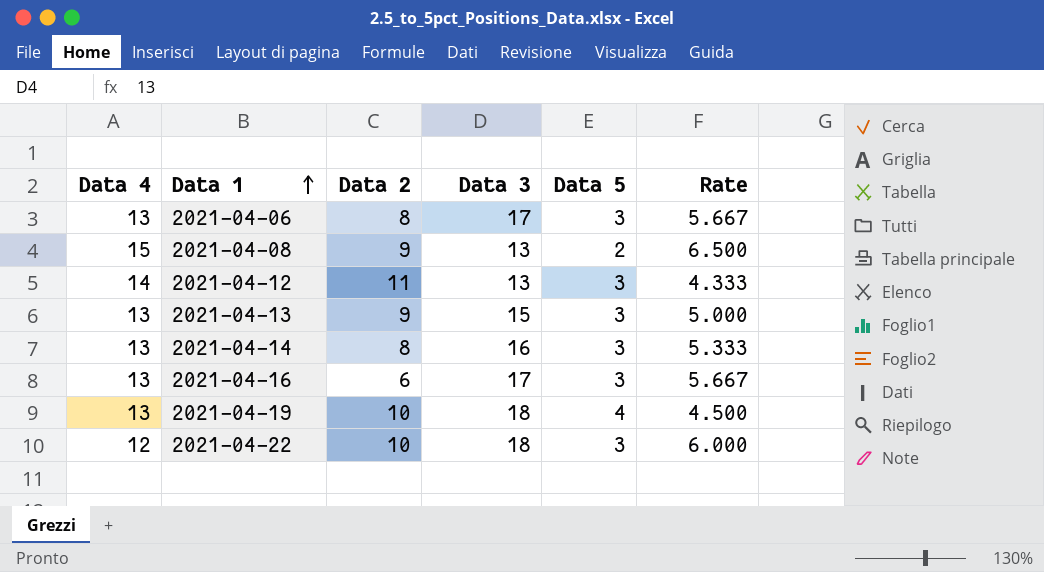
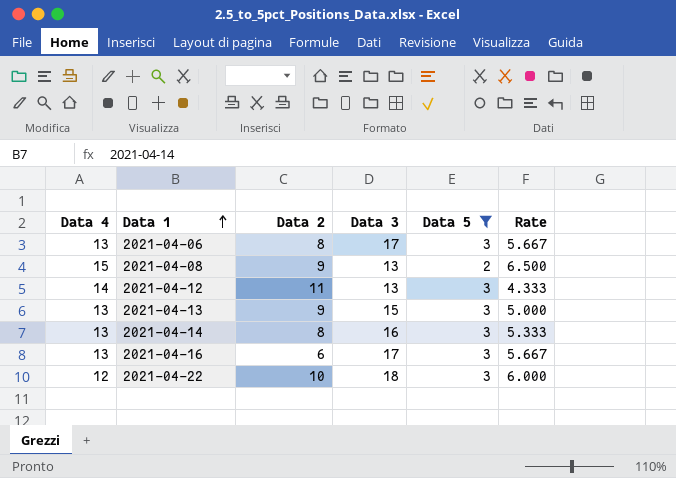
filter: none -> Data 5 != 4

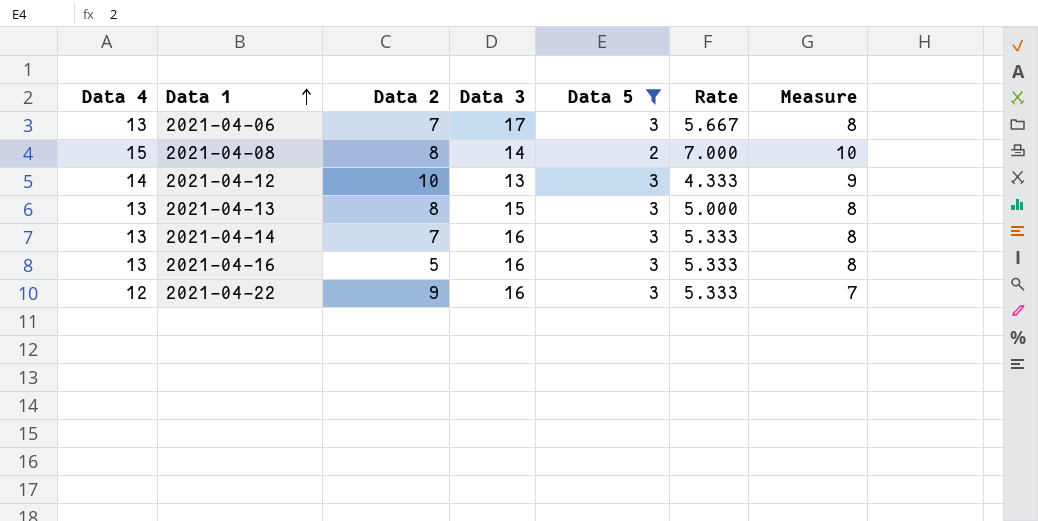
column Measure | formula: none -> [Data 4] - 5
2021-04-06 | Data 2: 8 -> 7
2021-04-08 | Data 2: 9 -> 8
2021-04-08 | Data 3: 13 -> 14
2021-04-08 | Rate: 6.500 -> 7.000
2021-04-12 | Data 2: 11 -> 10
2021-04-13 | Data 2: 9 -> 8
2021-04-14 | Data 2: 8 -> 7
2021-04-16 | Data 2: 6 -> 5
2021-04-16 | Data 3: 17 -> 16
2021-04-16 | Rate: 5.667 -> 5.333
2021-04-22 | Data 2: 10 -> 9
2021-04-22 | Data 3: 18 -> 16
2021-04-22 | Rate: 6.000 -> 5.333

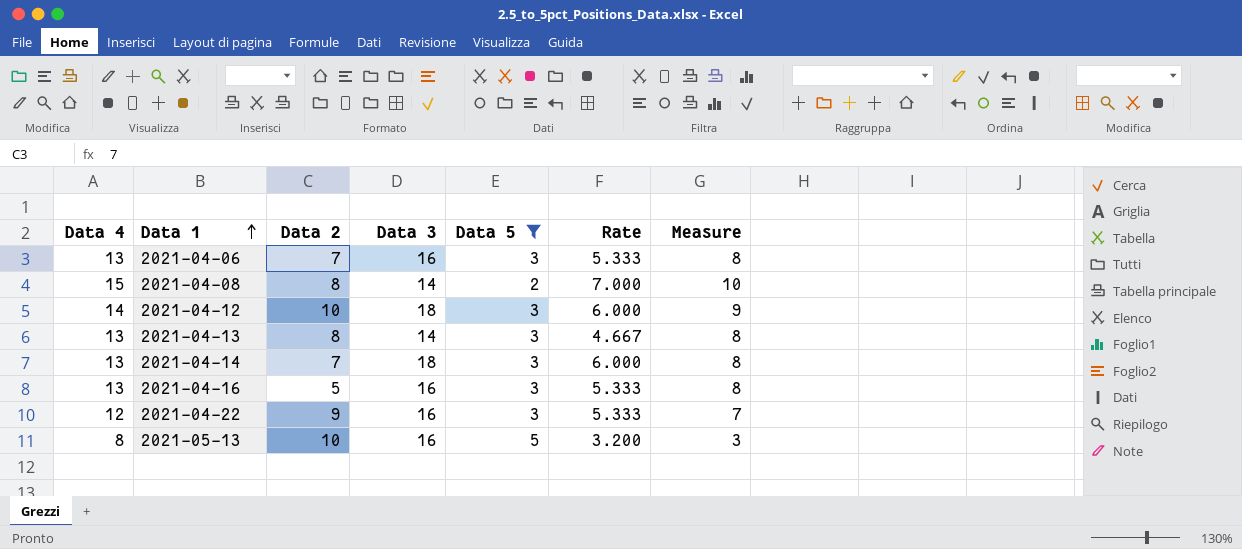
2021-04-06 | Data 3: 17 -> 16
2021-04-06 | Rate: 5.667 -> 5.333
2021-04-12 | Data 3: 13 -> 18
2021-04-12 | Rate: 4.333 -> 6.000
2021-04-13 | Data 3: 15 -> 14
2021-04-13 | Rate: 5.000 -> 4.667
2021-04-14 | Data 3: 16 -> 18
2021-04-14 | Rate: 5.333 -> 6.000
row 2021-05-13: none -> 8 | 10 | 16 | 5 | 3.200 | 3

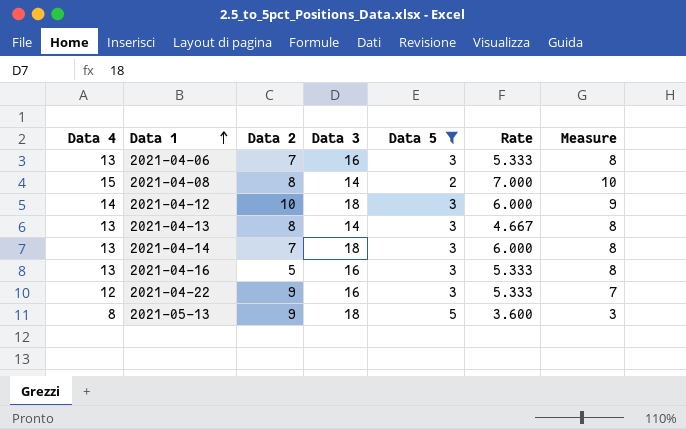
2021-05-13 | Data 2: 10 -> 9
2021-05-13 | Data 3: 16 -> 18
2021-05-13 | Rate: 3.200 -> 3.600

